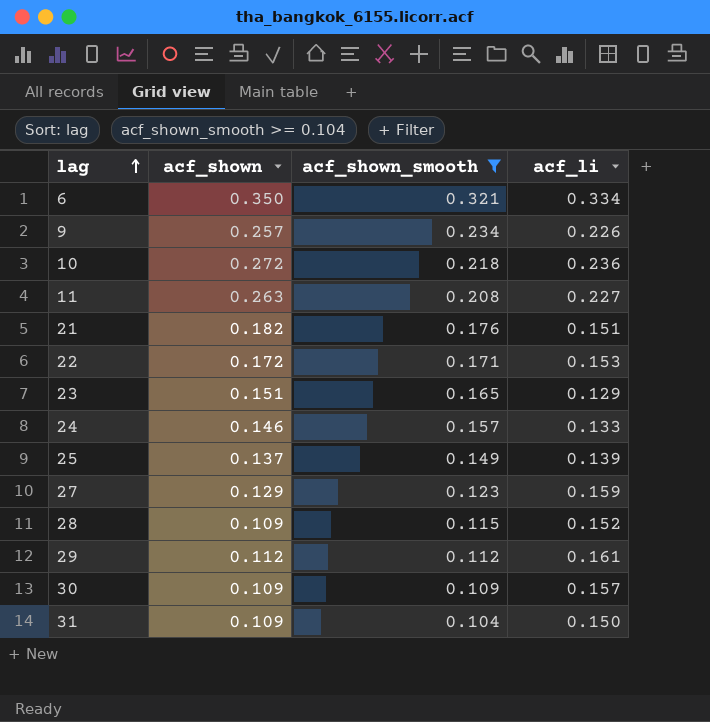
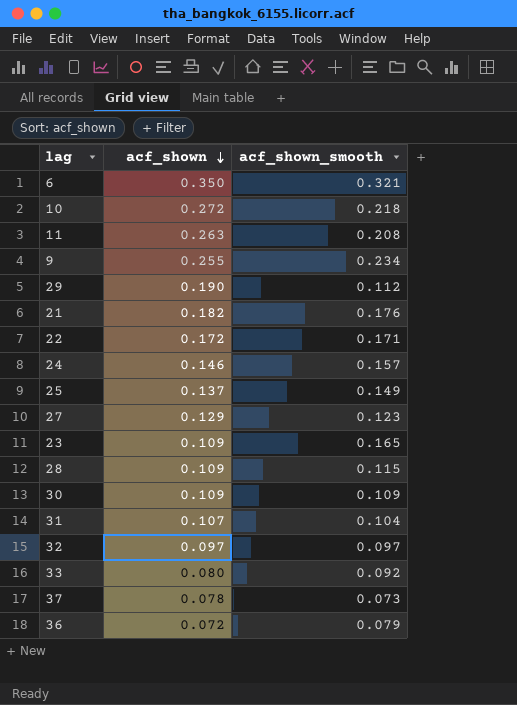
filter: acf_shown_smooth >= 0.104 -> none
row order: lag ascending -> acf_shown descending
column acf_li | position: 4 -> none
9 | acf_shown: 0.257 -> 0.255
29 | acf_shown: 0.112 -> 0.190
23 | acf_shown: 0.151 -> 0.109
31 | acf_shown: 0.109 -> 0.107

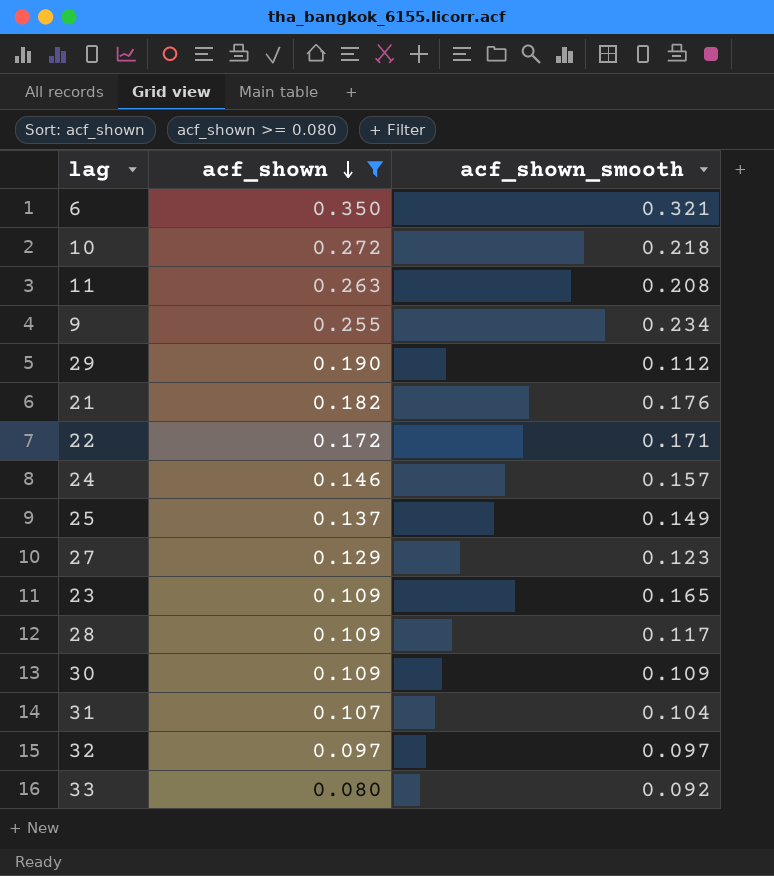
filter: none -> acf_shown >= 0.080
28 | acf_shown_smooth: 0.115 -> 0.117

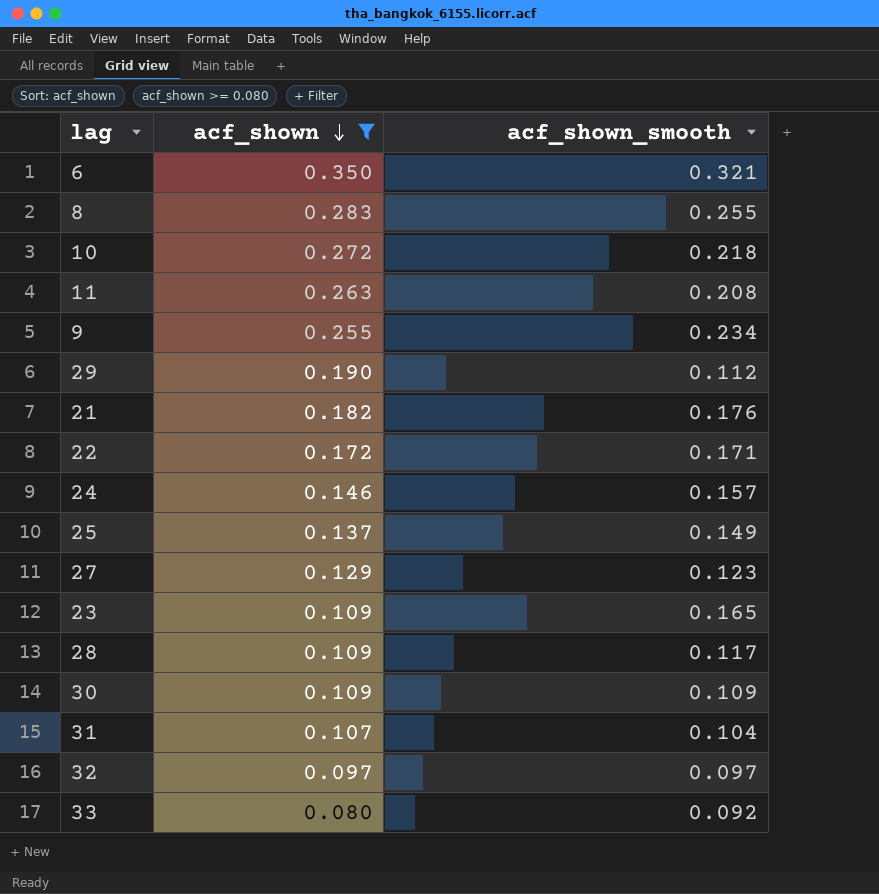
row 8: none -> 0.283 | 0.255

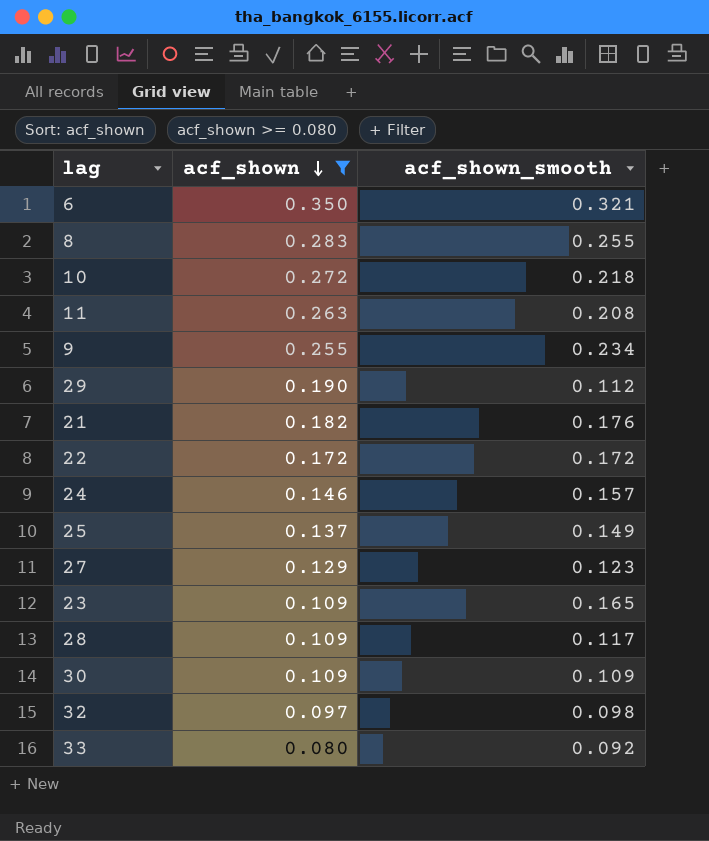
row 31: 0.107 | 0.104 -> none
22 | acf_shown_smooth: 0.171 -> 0.172
32 | acf_shown_smooth: 0.097 -> 0.098

